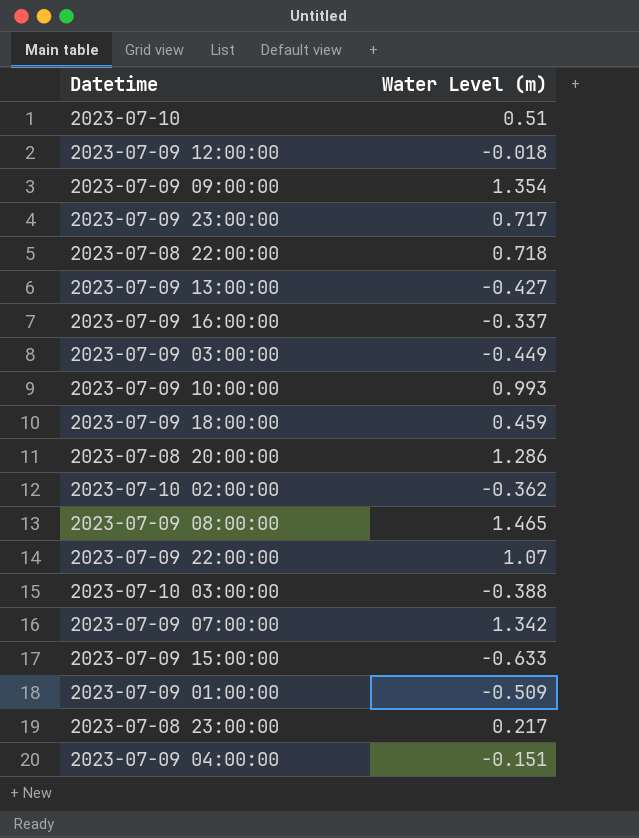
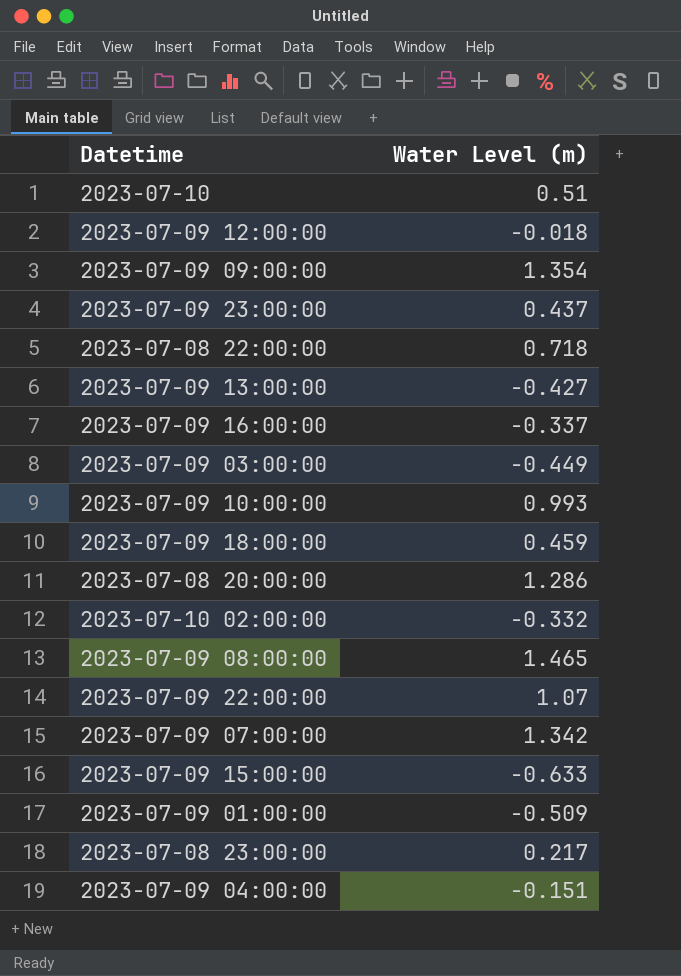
row 2023-07-10 03:00:00: -0.388 -> none
2023-07-09 23:00:00 | Water Level (m): 0.717 -> 0.437
2023-07-10 02:00:00 | Water Level (m): -0.362 -> -0.332

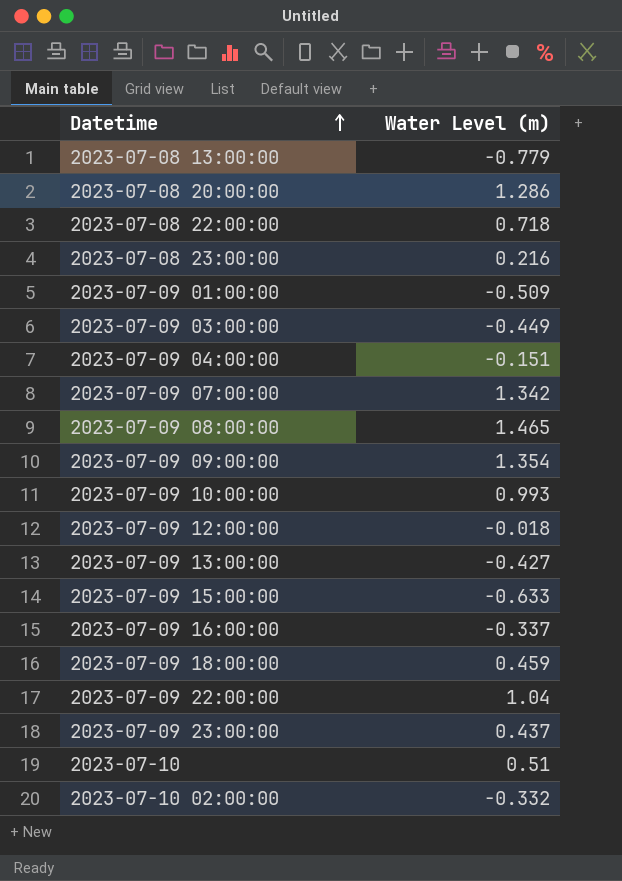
row order: none -> Datetime ascending
row 2023-07-08 13:00:00: none -> -0.779
2023-07-08 23:00:00 | Water Level (m): 0.217 -> 0.216
2023-07-09 22:00:00 | Water Level (m): 1.07 -> 1.04

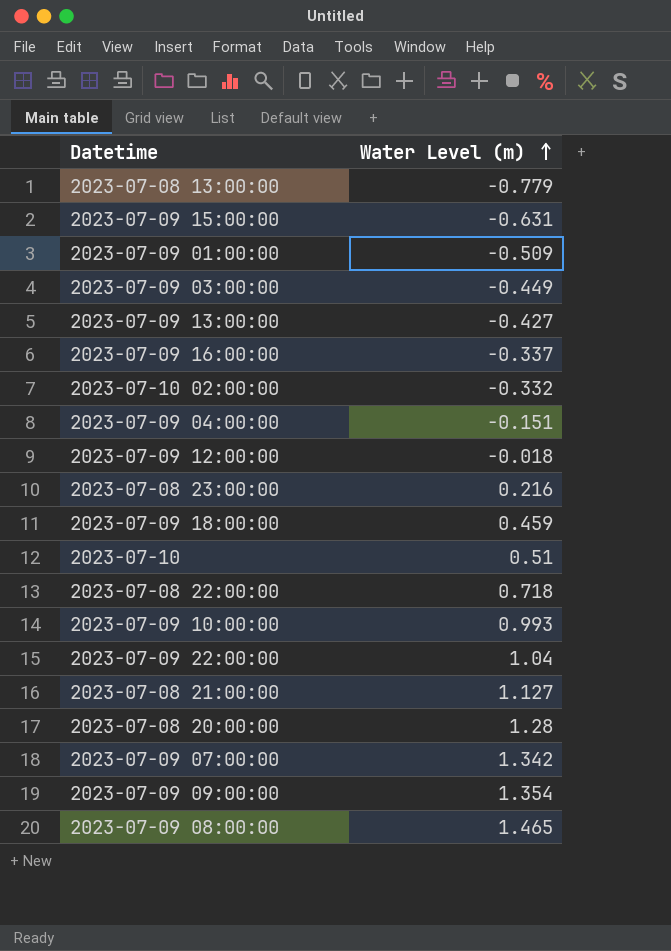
row order: Datetime ascending -> Water Level (m) ascending
row 2023-07-09 23:00:00: 0.437 -> none
2023-07-09 15:00:00 | Water Level (m): -0.633 -> -0.631
row 2023-07-08 21:00:00: none -> 1.127
2023-07-08 20:00:00 | Water Level (m): 1.286 -> 1.28

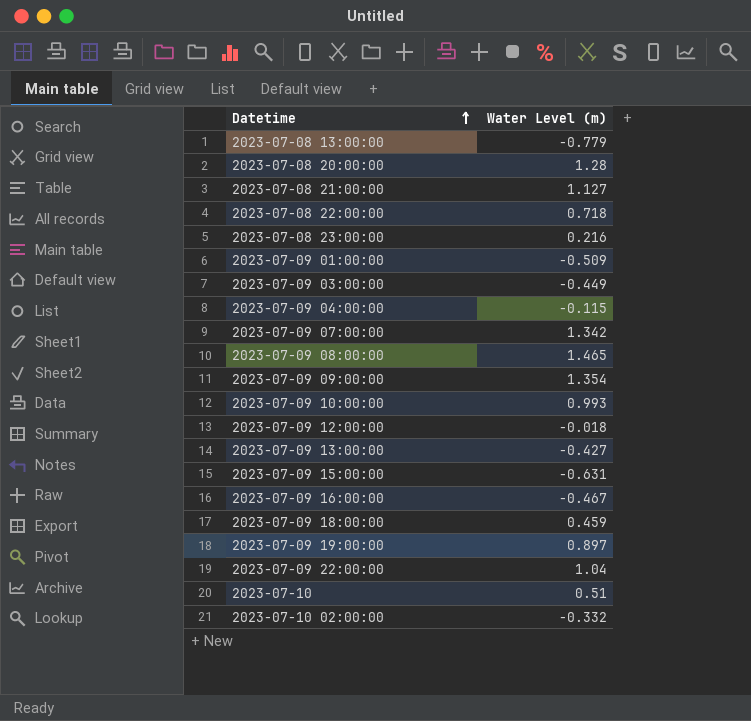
row order: Water Level (m) ascending -> Datetime ascending
2023-07-09 04:00:00 | Water Level (m): -0.151 -> -0.115
2023-07-09 16:00:00 | Water Level (m): -0.337 -> -0.467
row 2023-07-09 19:00:00: none -> 0.897

